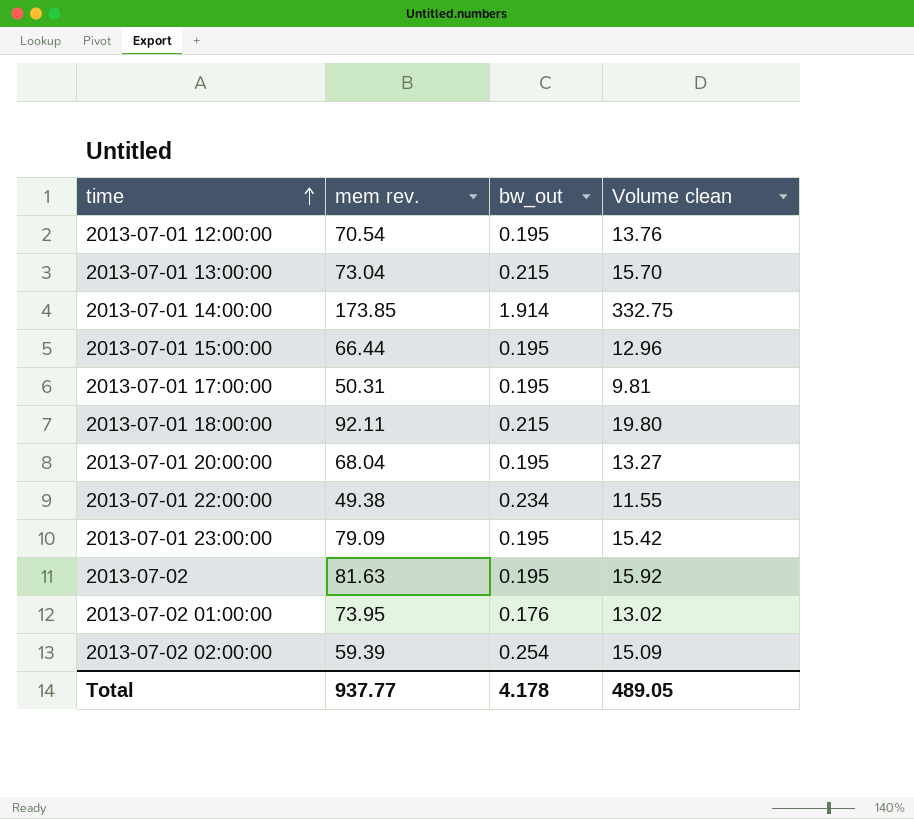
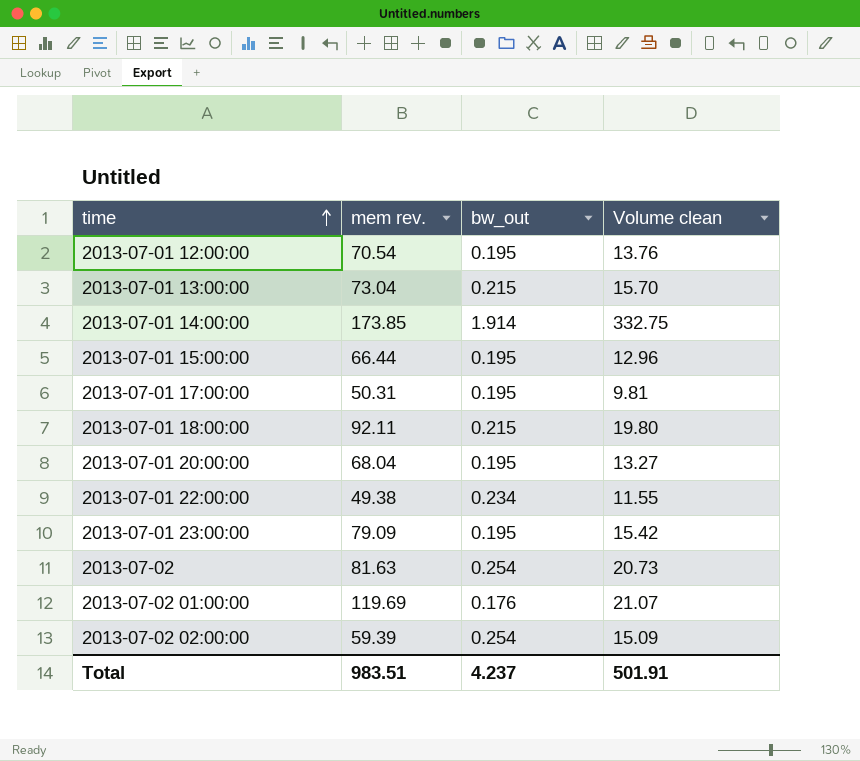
2013-07-02 | bw_out: 0.195 -> 0.254
2013-07-02 | Volume clean: 15.92 -> 20.73
2013-07-02 01:00:00 | mem rev.: 73.95 -> 119.69
2013-07-02 01:00:00 | Volume clean: 13.02 -> 21.07
Total | mem rev.: 937.77 -> 983.51
Total | bw_out: 4.178 -> 4.237
Total | Volume clean: 489.05 -> 501.91

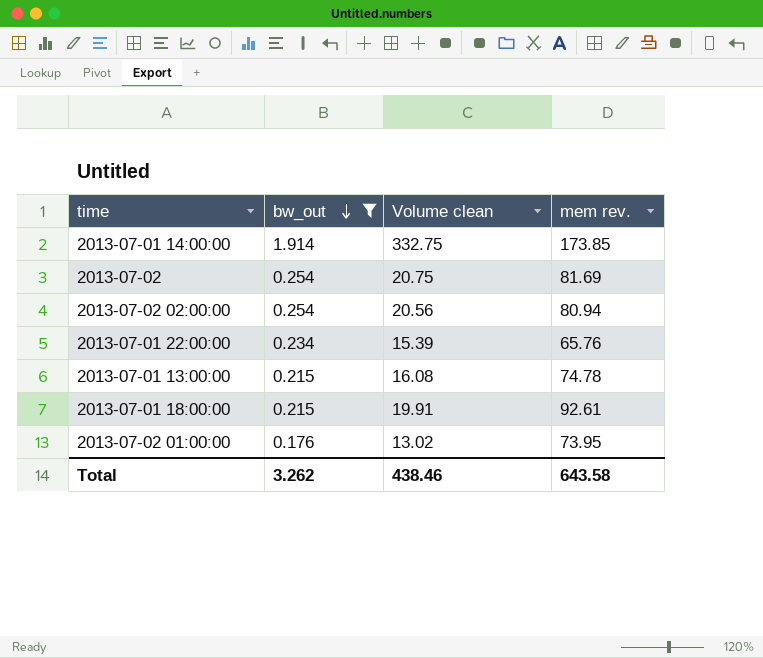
filter: none -> bw_out != 0.195
row order: time ascending -> bw_out descending
column mem rev. | position: 2 -> 4
2013-07-02 | Volume clean: 20.73 -> 20.75
2013-07-02 | mem rev.: 81.63 -> 81.69
2013-07-02 02:00:00 | Volume clean: 15.09 -> 20.56
2013-07-02 02:00:00 | mem rev.: 59.39 -> 80.94
2013-07-01 22:00:00 | Volume clean: 11.55 -> 15.39
2013-07-01 22:00:00 | mem rev.: 49.38 -> 65.76
2013-07-01 13:00:00 | Volume clean: 15.70 -> 16.08
2013-07-01 13:00:00 | mem rev.: 73.04 -> 74.78
2013-07-01 18:00:00 | Volume clean: 19.80 -> 19.91
2013-07-01 18:00:00 | mem rev.: 92.11 -> 92.61
2013-07-02 01:00:00 | Volume clean: 21.07 -> 13.02
2013-07-02 01:00:00 | mem rev.: 119.69 -> 73.95
Total | bw_out: 4.237 -> 3.262
Total | Volume clean: 501.91 -> 438.46
Total | mem rev.: 983.51 -> 643.58

